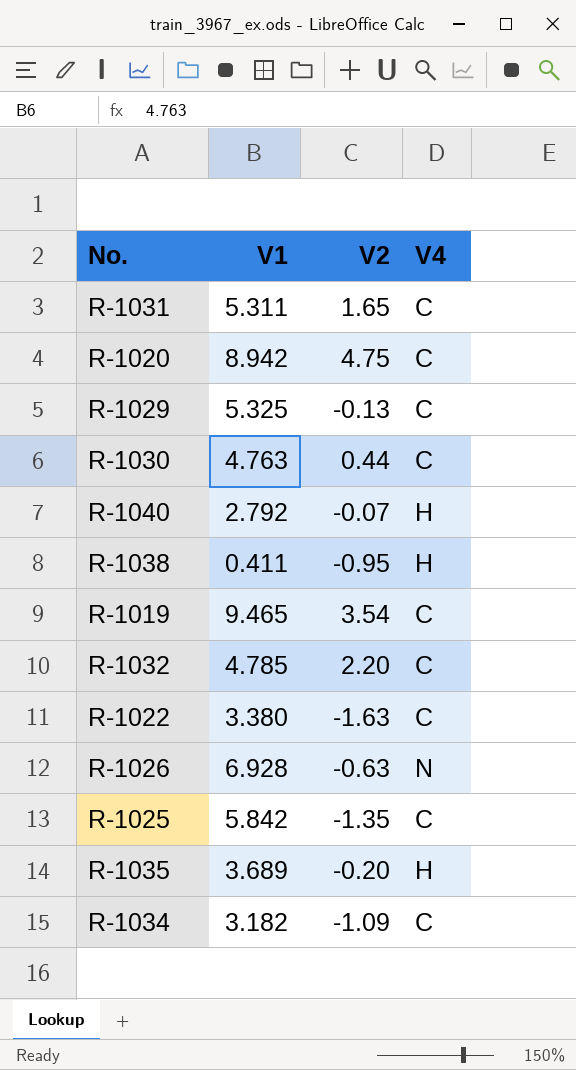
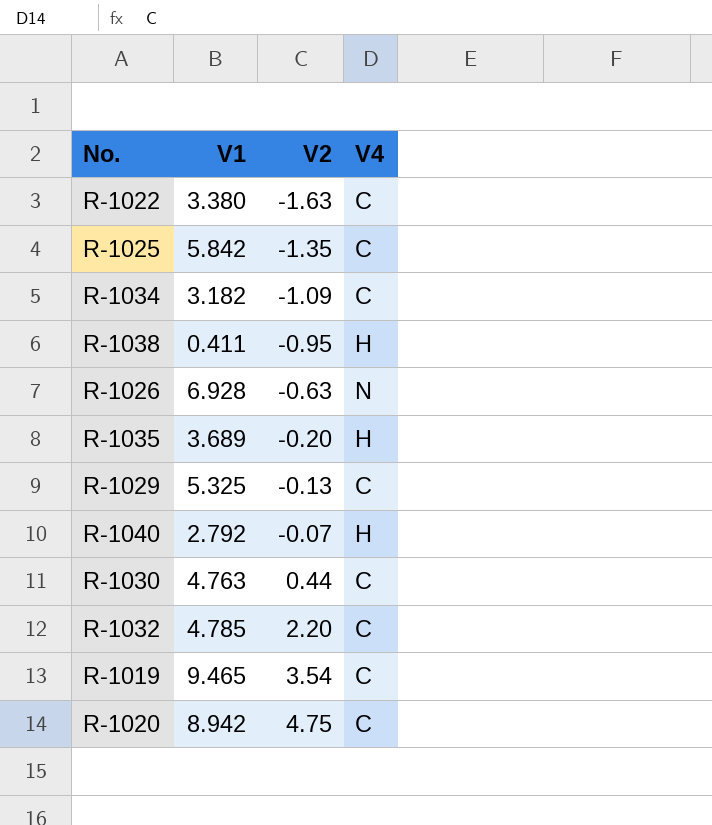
row order: none -> V2 ascending
row R-1031: 5.311 | 1.65 | C -> none

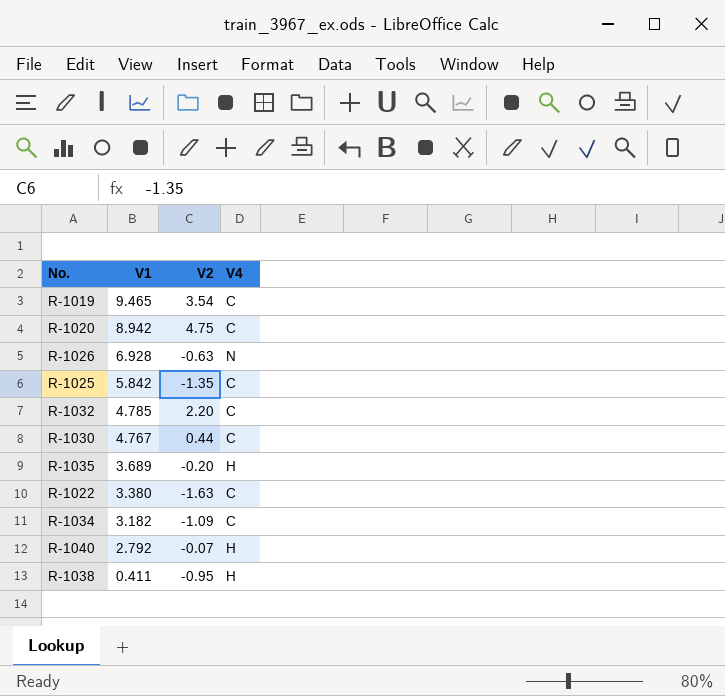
row order: V2 ascending -> V1 descending
row R-1029: 5.325 | -0.13 | C -> none
R-1030 | V1: 4.763 -> 4.767

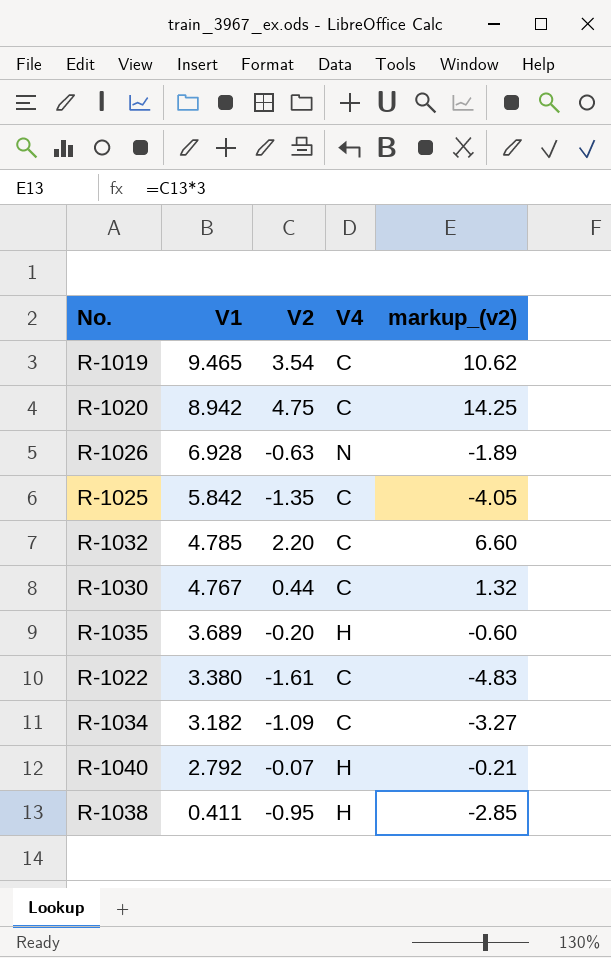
column markup_(v2) | formula: none -> [V2] * 3
R-1022 | V2: -1.63 -> -1.61

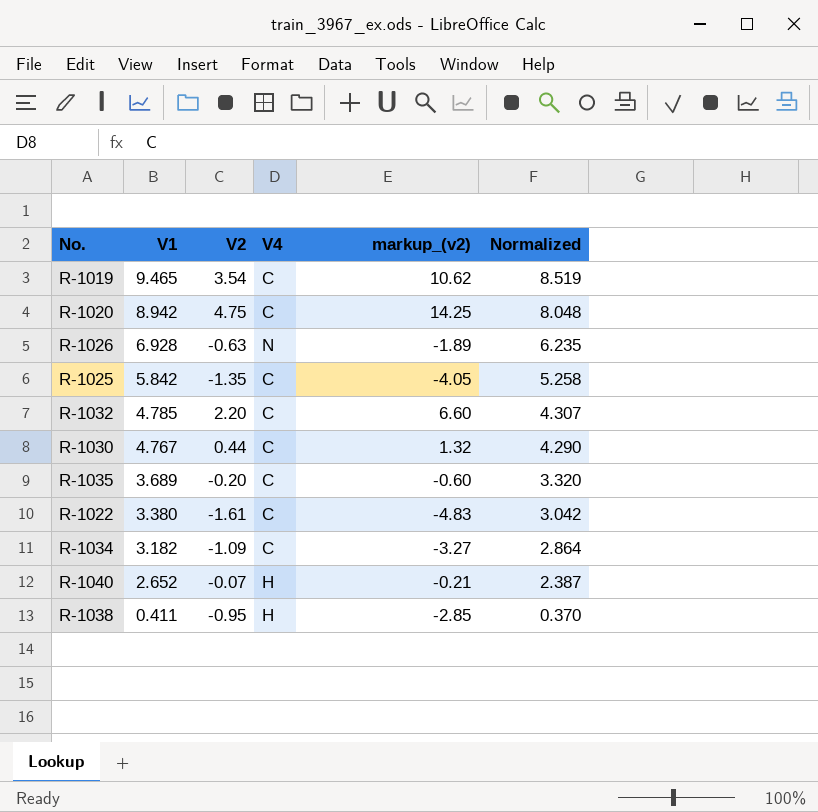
column Normalized | formula: none -> [V1] * 0.9
R-1035 | V4: H -> C
R-1040 | V1: 2.792 -> 2.652

